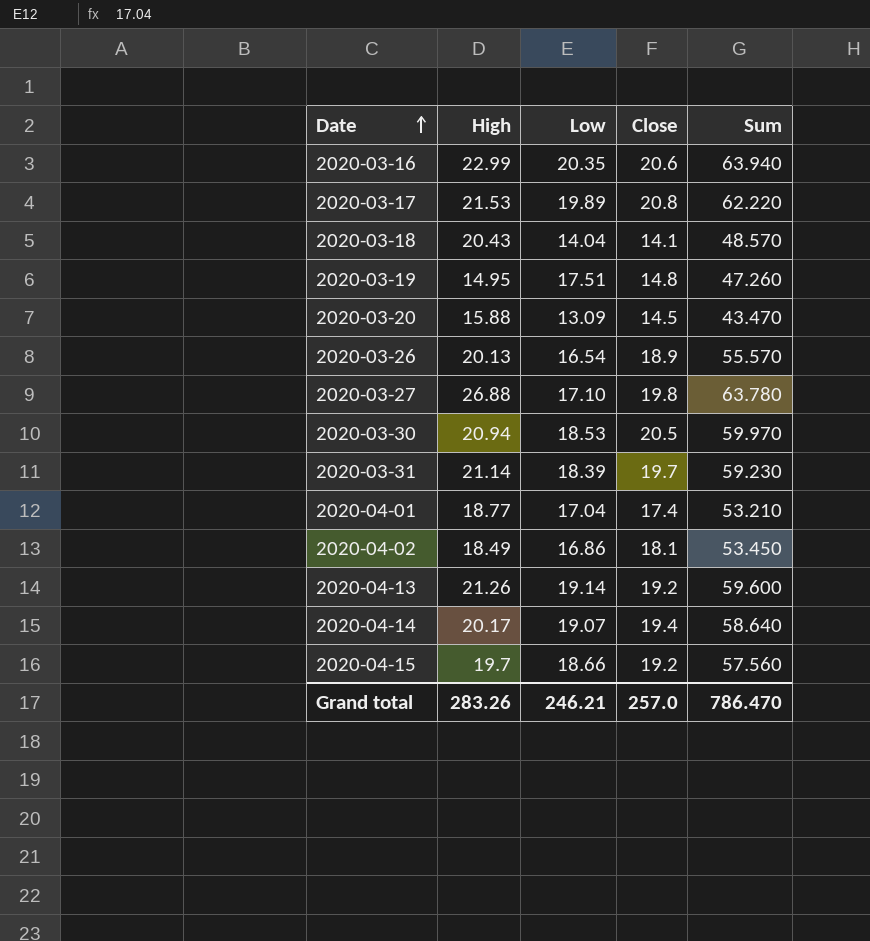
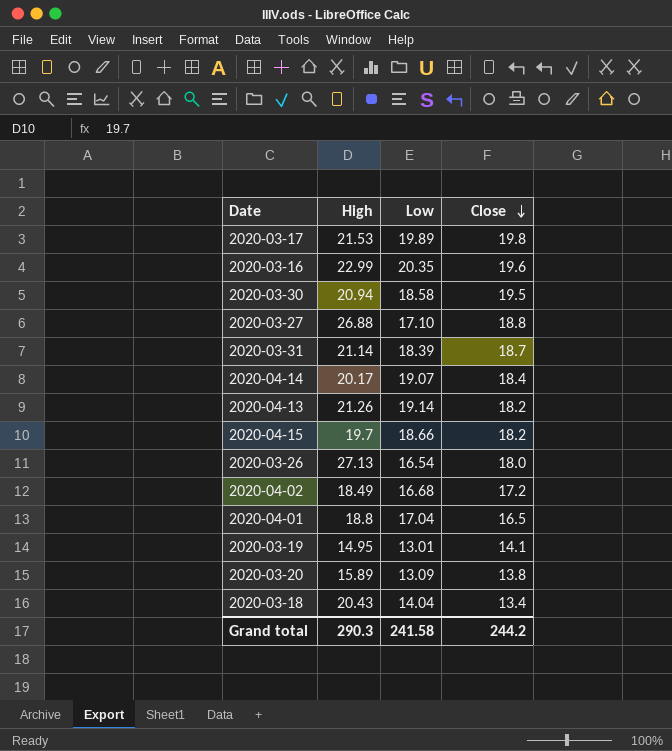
row order: Date ascending -> Close descending
column Sum | formula: [High] + [Low] + [Close] -> none
2020-03-17 | Close: 20.8 -> 19.8
2020-03-16 | Close: 20.6 -> 19.6
2020-03-30 | Low: 18.53 -> 18.58
2020-03-30 | Close: 20.5 -> 19.5
2020-03-27 | Close: 19.8 -> 18.8
2020-03-31 | Close: 19.7 -> 18.7
2020-04-14 | Close: 19.4 -> 18.4
2020-04-13 | Close: 19.2 -> 18.2
2020-04-15 | Close: 19.2 -> 18.2
2020-03-26 | High: 20.13 -> 27.13
2020-03-26 | Close: 18.9 -> 18.0
2020-04-02 | Low: 16.86 -> 16.68
2020-04-02 | Close: 18.1 -> 17.2
2020-04-01 | High: 18.77 -> 18.8
2020-04-01 | Close: 17.4 -> 16.5
2020-03-19 | Low: 17.51 -> 13.01
2020-03-19 | Close: 14.8 -> 14.1
2020-03-20 | High: 15.88 -> 15.89
2020-03-20 | Close: 14.5 -> 13.8
2020-03-18 | Close: 14.1 -> 13.4
Grand total | High: 283.26 -> 290.3
Grand total | Low: 246.21 -> 241.58
Grand total | Close: 257.0 -> 244.2

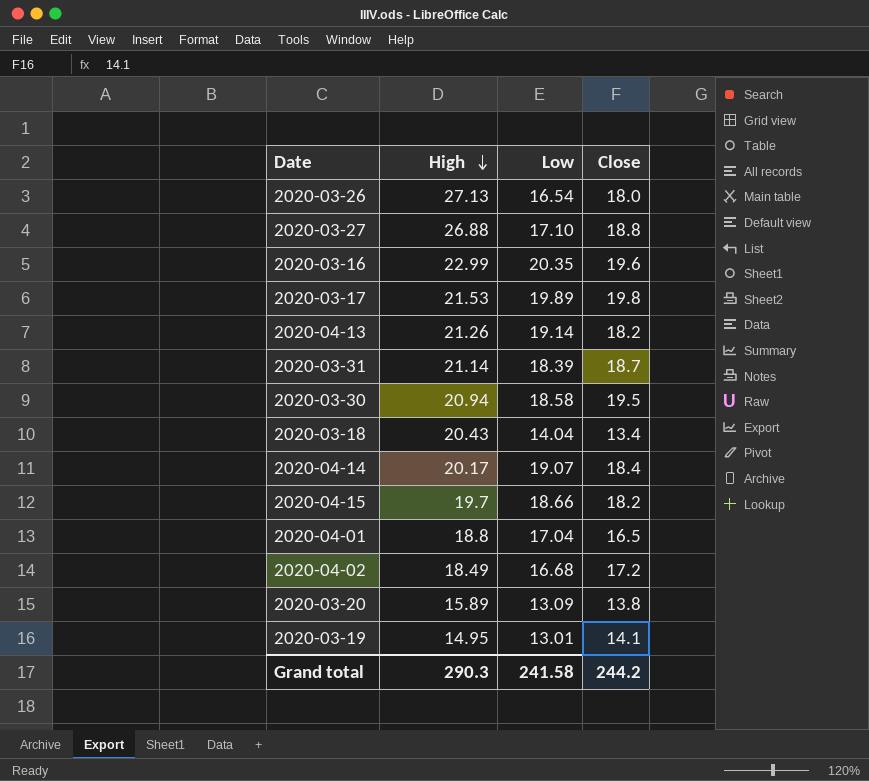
row order: Close descending -> High descending

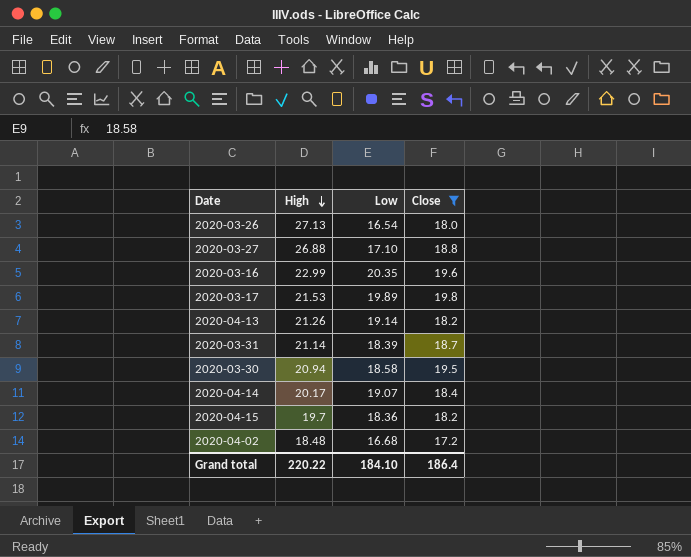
filter: none -> Close >= 17.2
2020-04-15 | Low: 18.66 -> 18.36
2020-04-02 | High: 18.49 -> 18.48
Grand total | High: 290.3 -> 220.22
Grand total | Low: 241.58 -> 184.10
Grand total | Close: 244.2 -> 186.4

